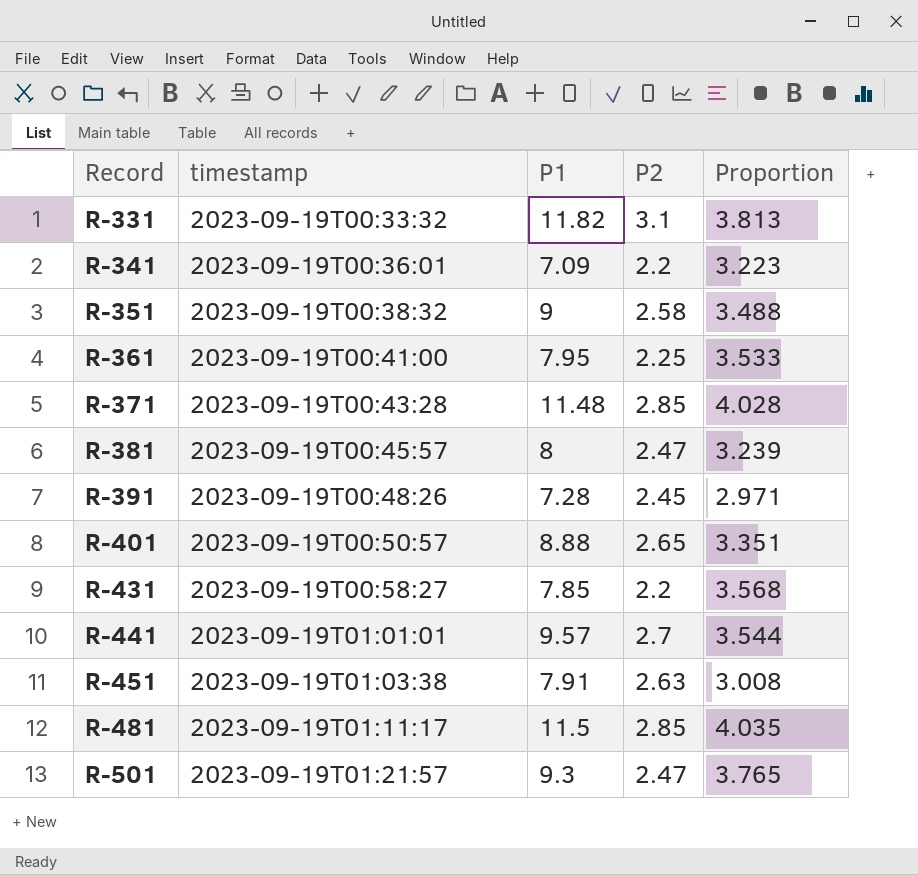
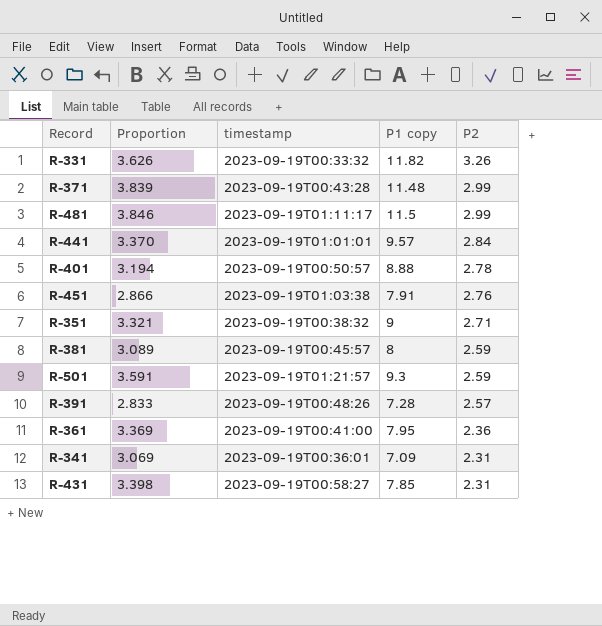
row order: Record ascending -> P2 descending
column Proportion | position: 5 -> 2
column name: P1 -> P1 copy
R-331 | Proportion: 3.813 -> 3.626
R-331 | P2: 3.1 -> 3.26
R-371 | Proportion: 4.028 -> 3.839
R-371 | P2: 2.85 -> 2.99
R-481 | Proportion: 4.035 -> 3.846
R-481 | P2: 2.85 -> 2.99
R-441 | Proportion: 3.544 -> 3.370
R-441 | P2: 2.7 -> 2.84
R-401 | Proportion: 3.351 -> 3.194
R-401 | P2: 2.65 -> 2.78
R-451 | Proportion: 3.008 -> 2.866
R-451 | P2: 2.63 -> 2.76
R-351 | Proportion: 3.488 -> 3.321
R-351 | P2: 2.58 -> 2.71
R-381 | Proportion: 3.239 -> 3.089
R-381 | P2: 2.47 -> 2.59
R-501 | Proportion: 3.765 -> 3.591
R-501 | P2: 2.47 -> 2.59
R-391 | Proportion: 2.971 -> 2.833
R-391 | P2: 2.45 -> 2.57
R-361 | Proportion: 3.533 -> 3.369
R-361 | P2: 2.25 -> 2.36
R-341 | Proportion: 3.223 -> 3.069
R-341 | P2: 2.2 -> 2.31
R-431 | Proportion: 3.568 -> 3.398
R-431 | P2: 2.2 -> 2.31

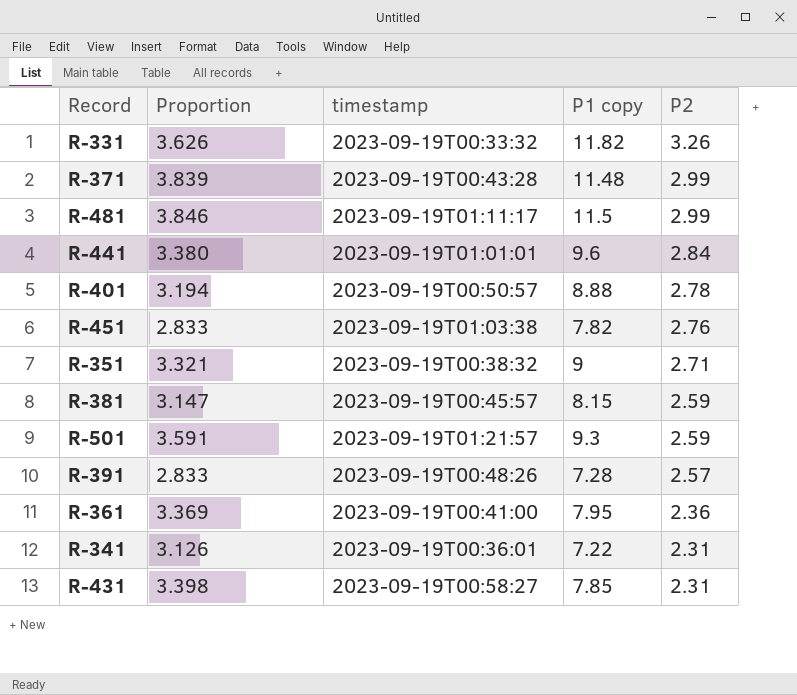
R-441 | Proportion: 3.370 -> 3.380
R-441 | P1 copy: 9.57 -> 9.6
R-451 | Proportion: 2.866 -> 2.833
R-451 | P1 copy: 7.91 -> 7.82
R-381 | Proportion: 3.089 -> 3.147
R-381 | P1 copy: 8 -> 8.15
R-341 | Proportion: 3.069 -> 3.126
R-341 | P1 copy: 7.09 -> 7.22

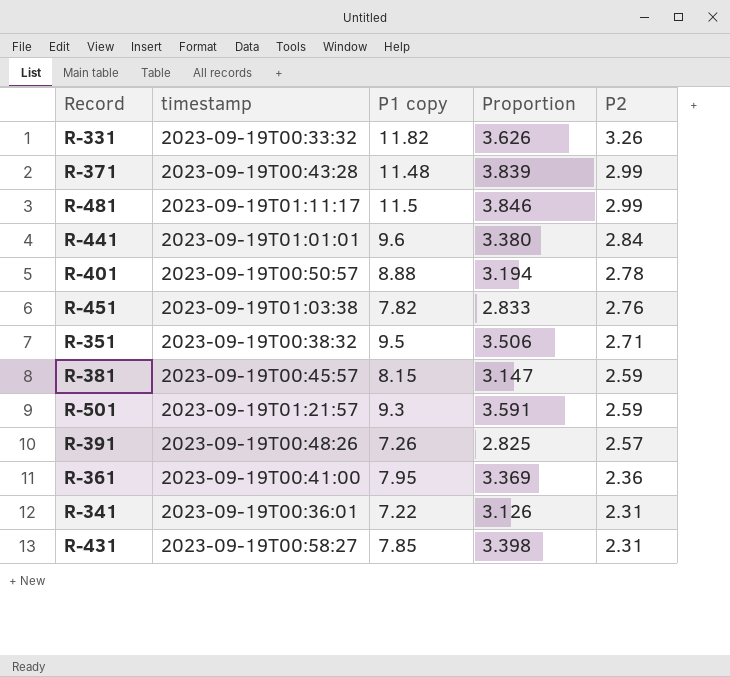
column Proportion | position: 2 -> 4
R-351 | P1 copy: 9 -> 9.5
R-351 | Proportion: 3.321 -> 3.506
R-391 | P1 copy: 7.28 -> 7.26
R-391 | Proportion: 2.833 -> 2.825

